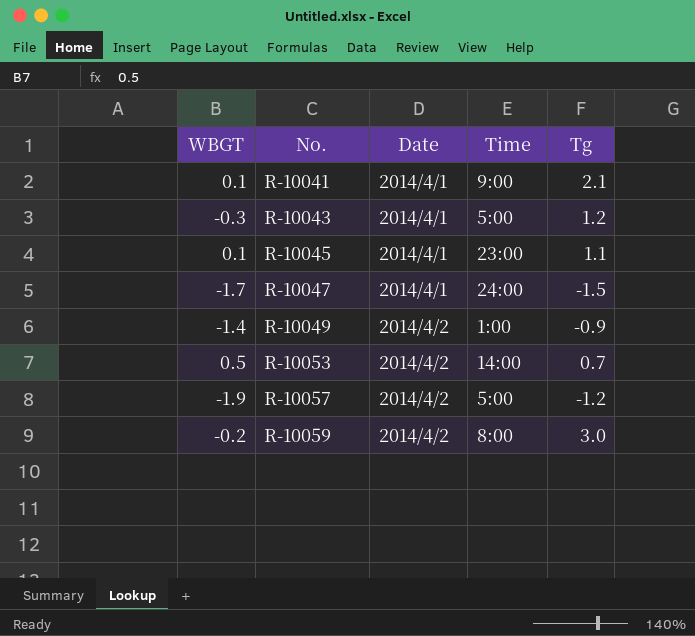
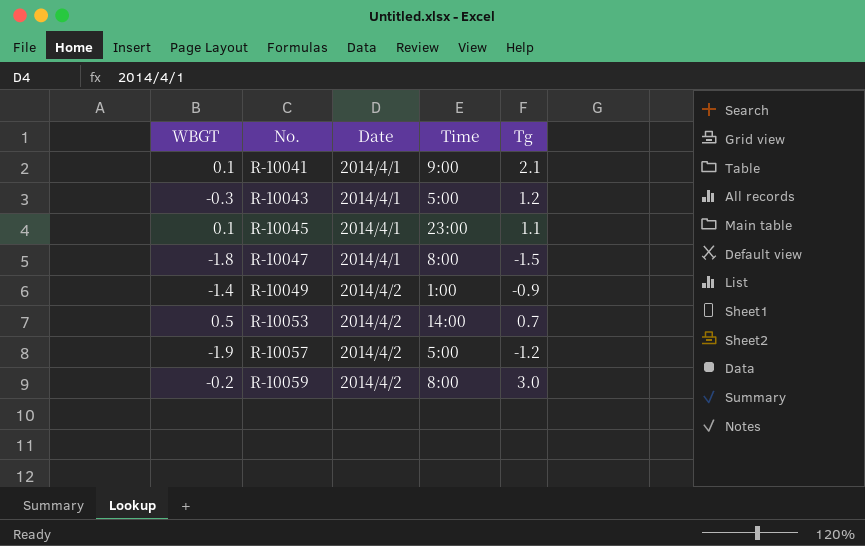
R-10047 | WBGT: -1.7 -> -1.8
R-10047 | Time: 24:00 -> 8:00

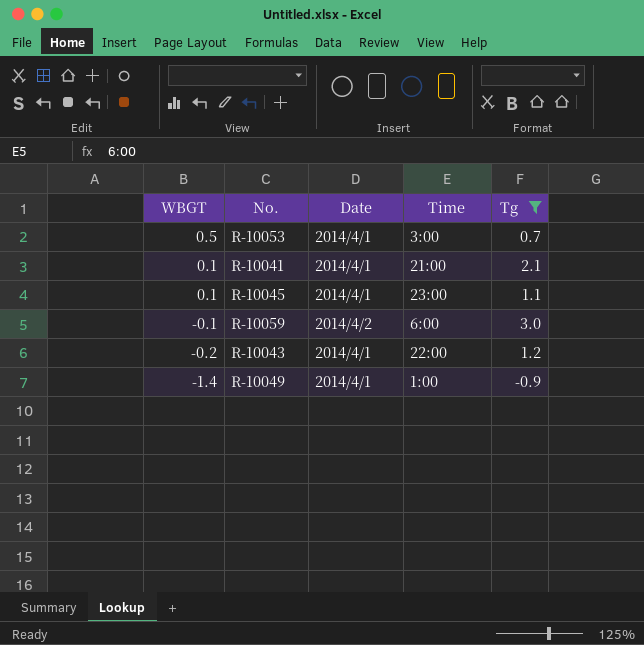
filter: none -> Tg >= -0.9
row order: No. ascending -> WBGT descending
R-10053 | Date: 2014/4/2 -> 2014/4/1
R-10053 | Time: 14:00 -> 3:00
R-10041 | Time: 9:00 -> 21:00
R-10059 | WBGT: -0.2 -> -0.1
R-10059 | Time: 8:00 -> 6:00
R-10043 | WBGT: -0.3 -> -0.2
R-10043 | Time: 5:00 -> 22:00
R-10049 | Date: 2014/4/2 -> 2014/4/1

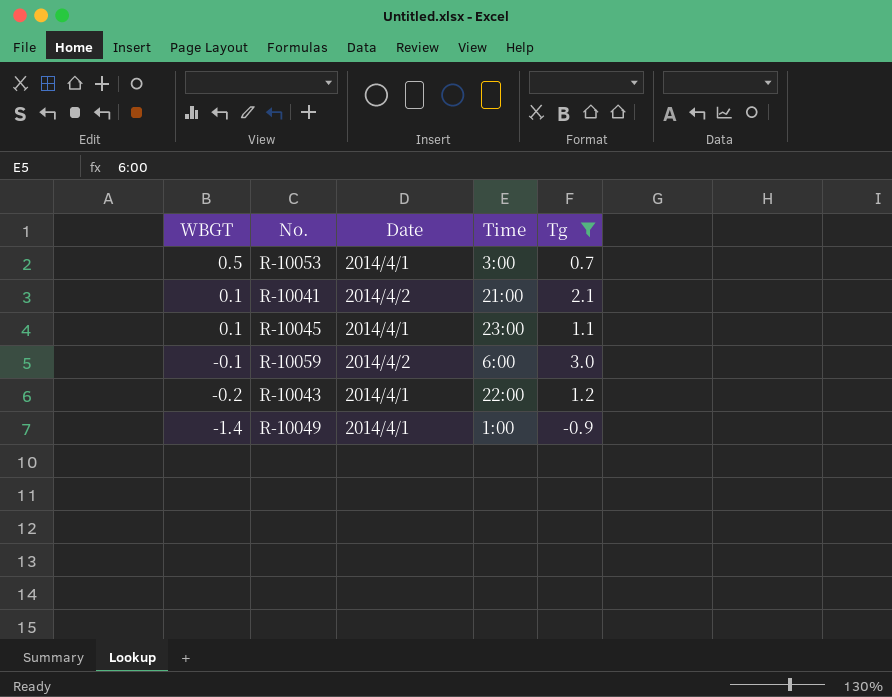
R-10041 | Date: 2014/4/1 -> 2014/4/2

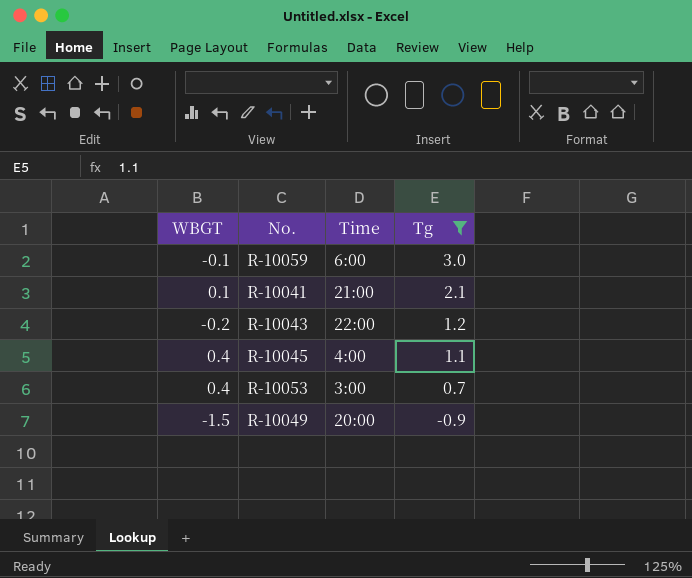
row order: WBGT descending -> Tg descending
column Date | position: 3 -> none
R-10045 | WBGT: 0.1 -> 0.4
R-10045 | Time: 23:00 -> 4:00
R-10053 | WBGT: 0.5 -> 0.4
R-10049 | WBGT: -1.4 -> -1.5
R-10049 | Time: 1:00 -> 20:00

